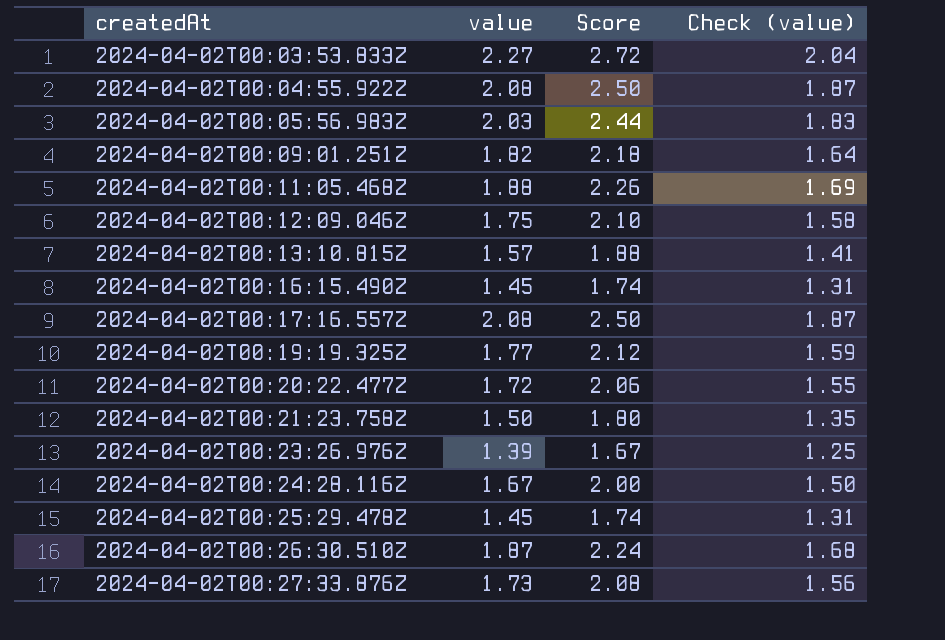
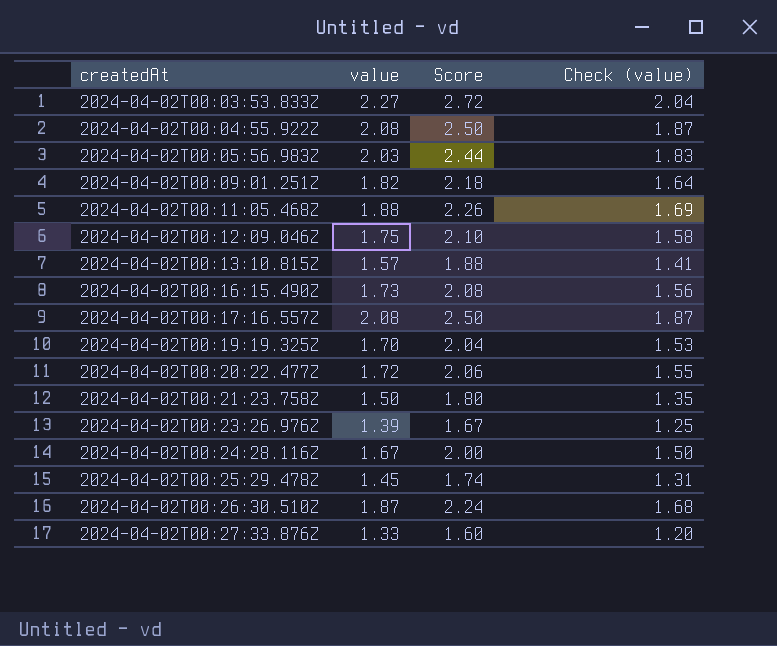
2024-04-02T00:16:15.490Z | value: 1.45 -> 1.73
2024-04-02T00:16:15.490Z | Score: 1.74 -> 2.08
2024-04-02T00:16:15.490Z | Check (value): 1.31 -> 1.56
2024-04-02T00:19:19.325Z | value: 1.77 -> 1.70
2024-04-02T00:19:19.325Z | Score: 2.12 -> 2.04
2024-04-02T00:19:19.325Z | Check (value): 1.59 -> 1.53
2024-04-02T00:27:33.876Z | value: 1.73 -> 1.33
2024-04-02T00:27:33.876Z | Score: 2.08 -> 1.60
2024-04-02T00:27:33.876Z | Check (value): 1.56 -> 1.20

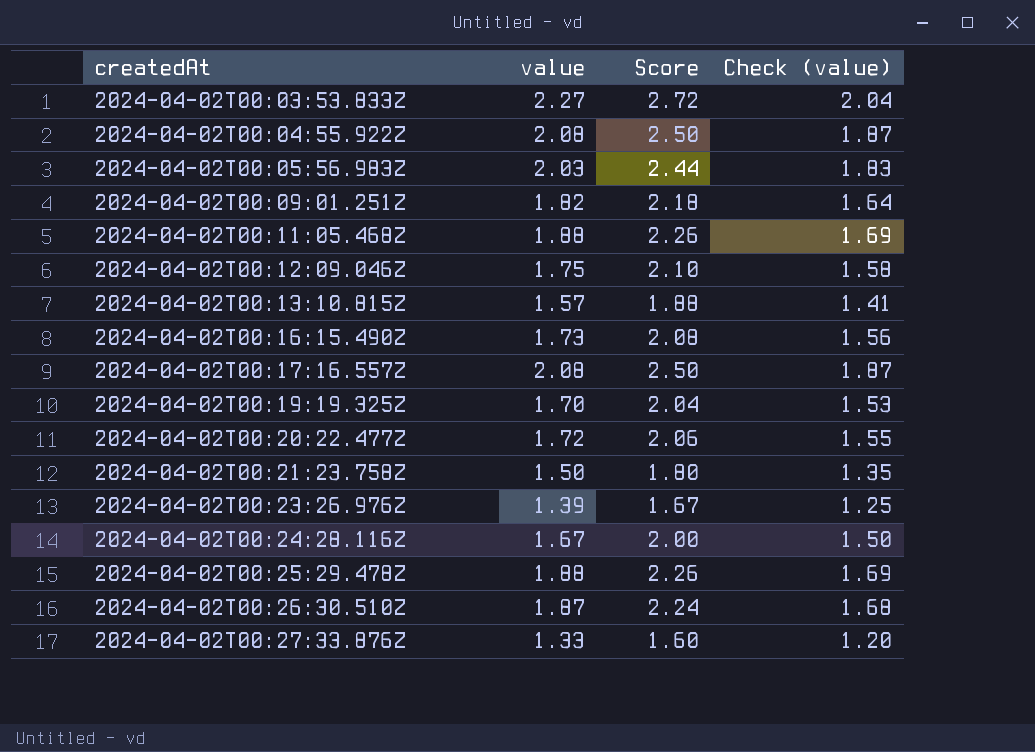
2024-04-02T00:25:29.478Z | value: 1.45 -> 1.88
2024-04-02T00:25:29.478Z | Score: 1.74 -> 2.26
2024-04-02T00:25:29.478Z | Check (value): 1.31 -> 1.69

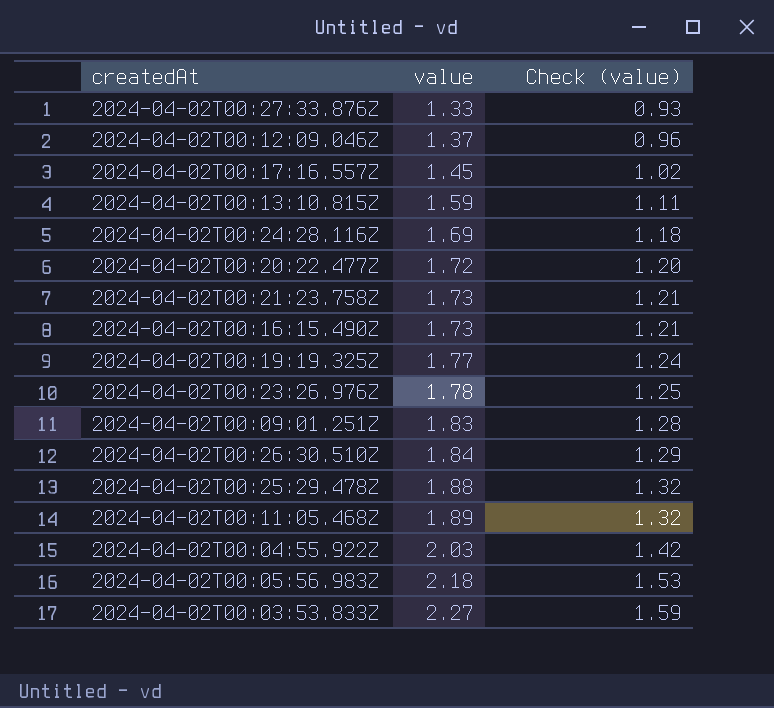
row order: createdAt ascending -> value ascending
column Score | formula: [value] * 1.2 -> none
column Check (value) | formula: [value] * 0.9 -> [value] * 0.7
2024-04-02T00:12:09.046Z | value: 1.75 -> 1.37
2024-04-02T00:17:16.557Z | value: 2.08 -> 1.45
2024-04-02T00:13:10.815Z | value: 1.57 -> 1.59
2024-04-02T00:24:28.116Z | value: 1.67 -> 1.69
2024-04-02T00:21:23.758Z | value: 1.50 -> 1.73
2024-04-02T00:19:19.325Z | value: 1.70 -> 1.77
2024-04-02T00:23:26.976Z | value: 1.39 -> 1.78
2024-04-02T00:09:01.251Z | value: 1.82 -> 1.83
2024-04-02T00:26:30.510Z | value: 1.87 -> 1.84
2024-04-02T00:11:05.468Z | value: 1.88 -> 1.89
2024-04-02T00:04:55.922Z | value: 2.08 -> 2.03
2024-04-02T00:05:56.983Z | value: 2.03 -> 2.18

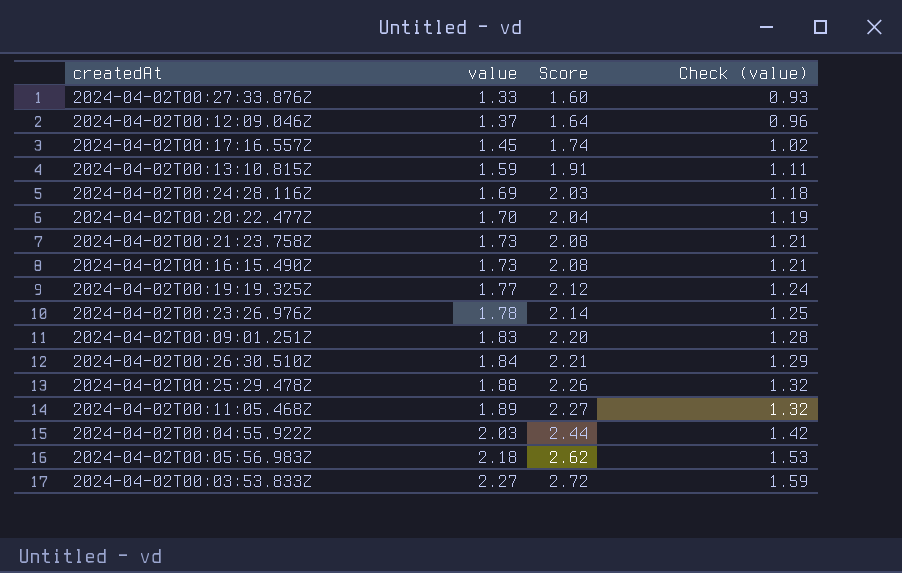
column Score | formula: none -> [value] * 1.2
2024-04-02T00:20:22.477Z | value: 1.72 -> 1.70
2024-04-02T00:20:22.477Z | Check (value): 1.20 -> 1.19

